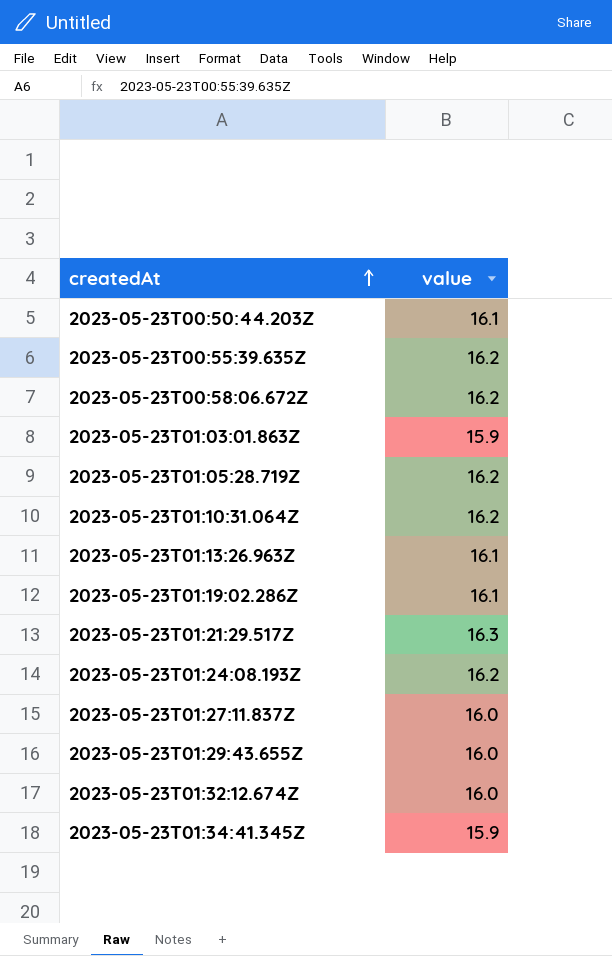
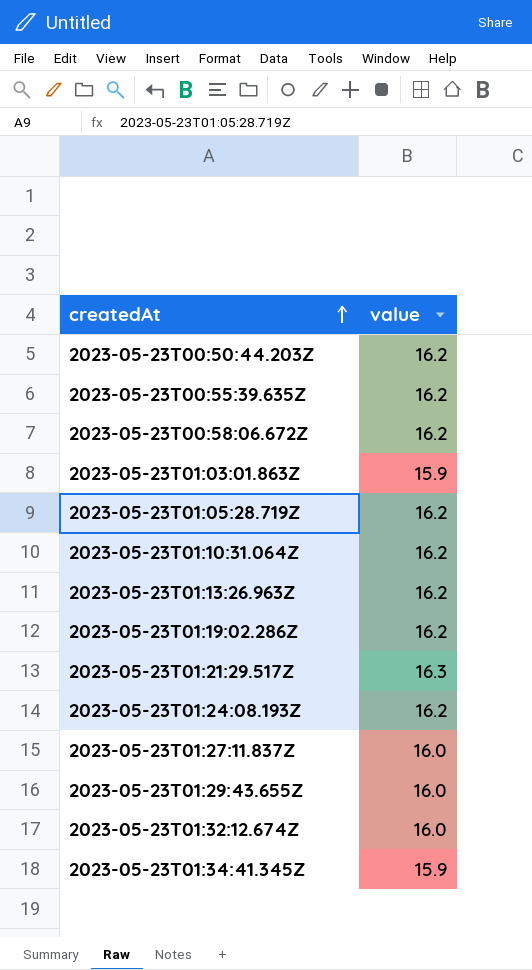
2023-05-23T00:50:44.203Z | value: 16.1 -> 16.2
2023-05-23T01:13:26.963Z | value: 16.1 -> 16.2
2023-05-23T01:19:02.286Z | value: 16.1 -> 16.2

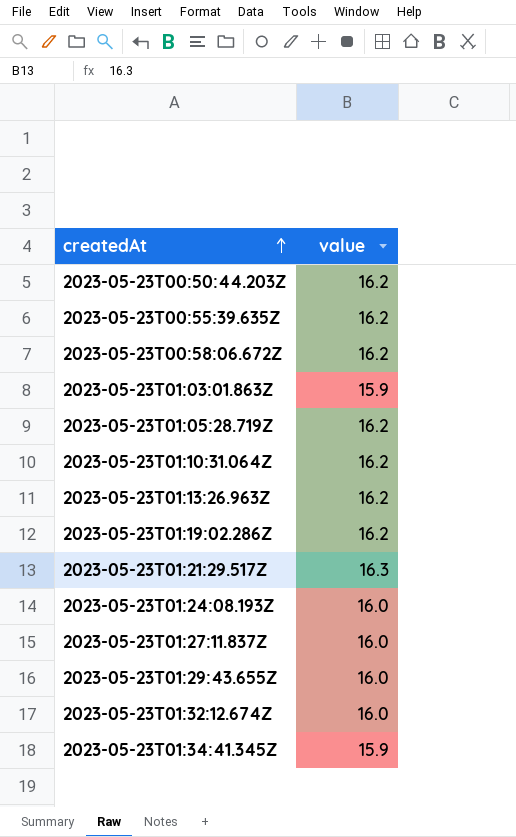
2023-05-23T01:24:08.193Z | value: 16.2 -> 16.0

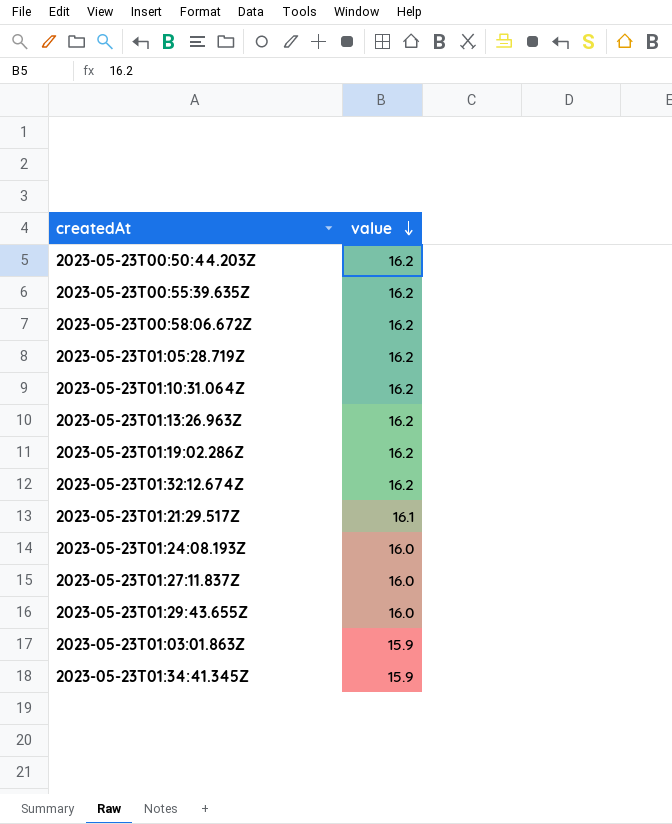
row order: createdAt ascending -> value descending
2023-05-23T01:32:12.674Z | value: 16.0 -> 16.2
2023-05-23T01:21:29.517Z | value: 16.3 -> 16.1

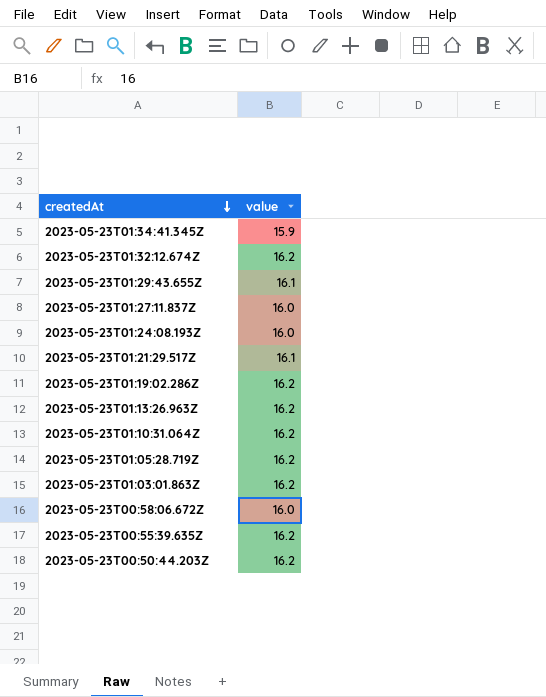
row order: value descending -> createdAt descending
2023-05-23T01:29:43.655Z | value: 16.0 -> 16.1
2023-05-23T01:03:01.863Z | value: 15.9 -> 16.2
2023-05-23T00:58:06.672Z | value: 16.2 -> 16.0

